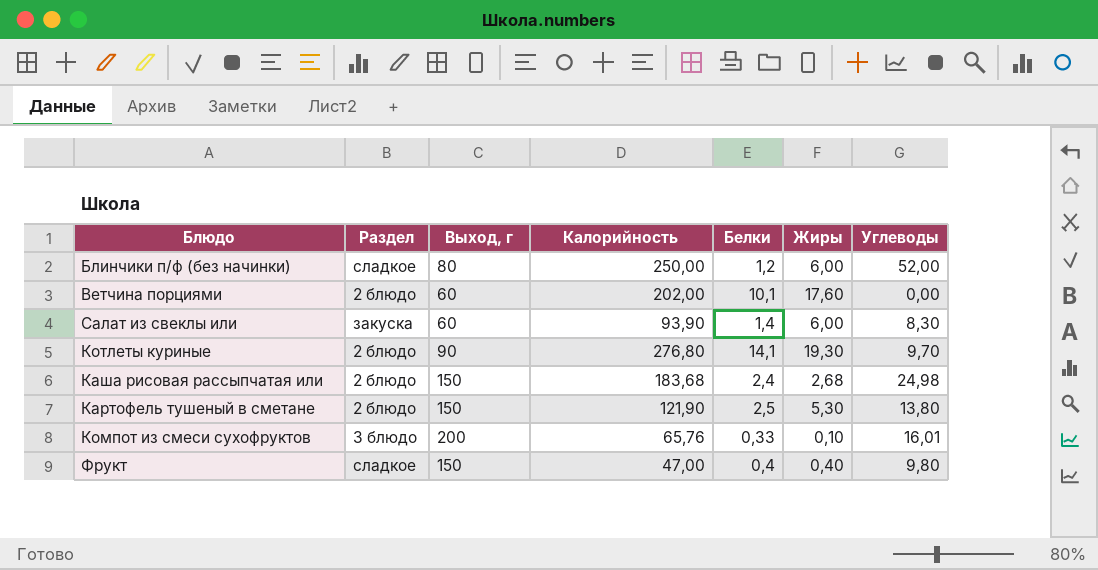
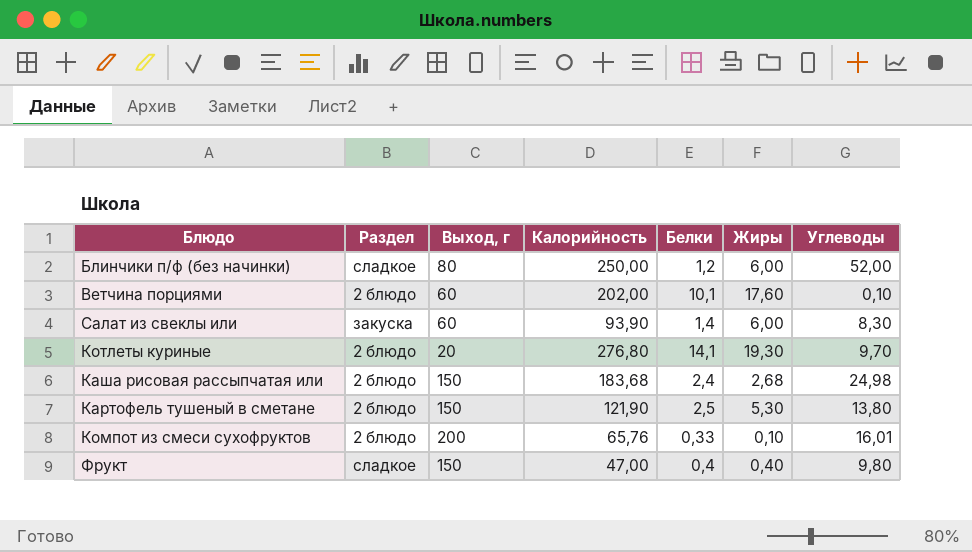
Ветчина порциями | Углеводы: 0,00 -> 0,10
Котлеты куриные | Выход, г: 90 -> 20
Компот из смеси сухофруктов | Раздел: 3 блюдо -> 2 блюдо

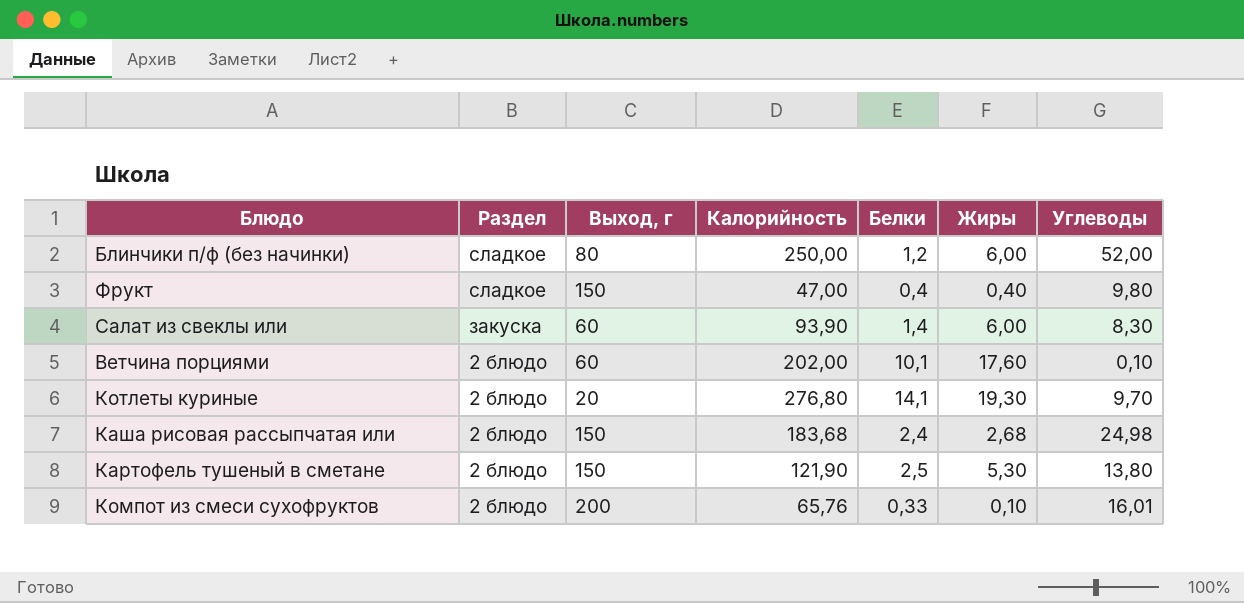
row order: none -> Раздел descending

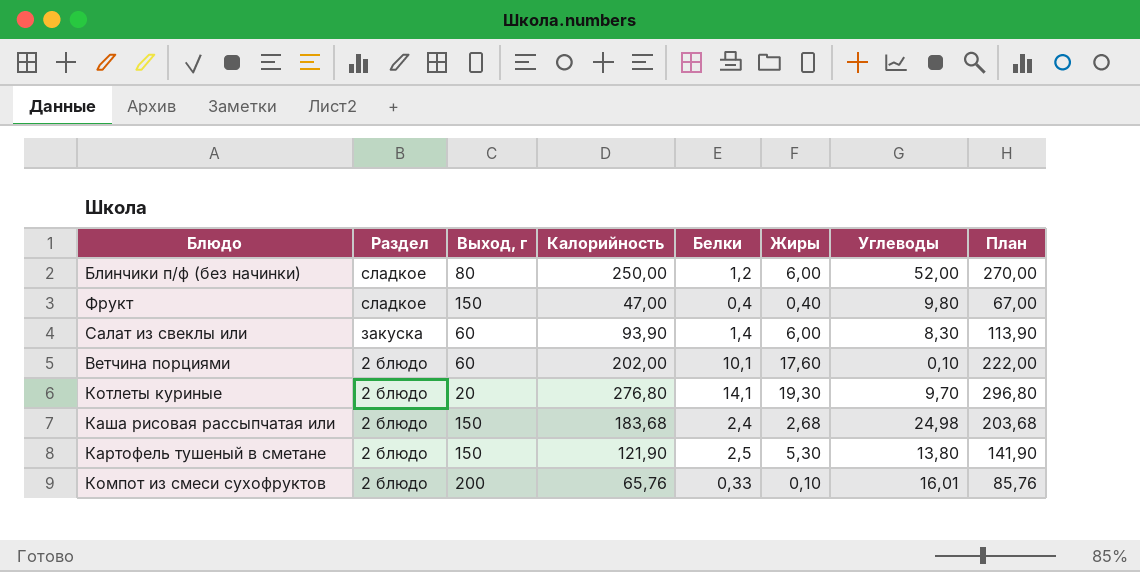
column План | formula: none -> [Калорийность] + 20

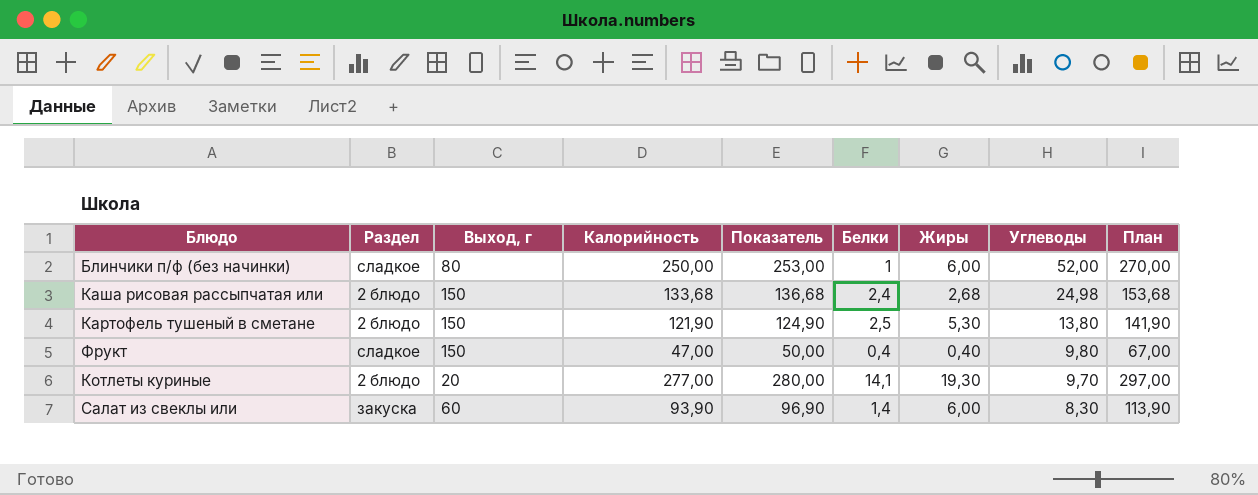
row order: Раздел descending -> Углеводы descending
column Показатель | formula: none -> [Калорийность] + 3
row Ветчина порциями: 2 блюдо | 60 | 202,00 | 10,1 | 17,60 | 0,10 | 222,00 -> none
row Компот из смеси сухофруктов: 2 блюдо | 200 | 65,76 | 0,33 | 0,10 | 16,01 | 85,76 -> none
Блинчики п/ф (без начинки) | Белки: 1,2 -> 1
Каша рисовая рассыпчатая или | Калорийность: 183,68 -> 133,68
Каша рисовая рассыпчатая или | План: 203,68 -> 153,68
Котлеты куриные | Калорийность: 276,80 -> 277,00
Котлеты куриные | План: 296,80 -> 297,00

